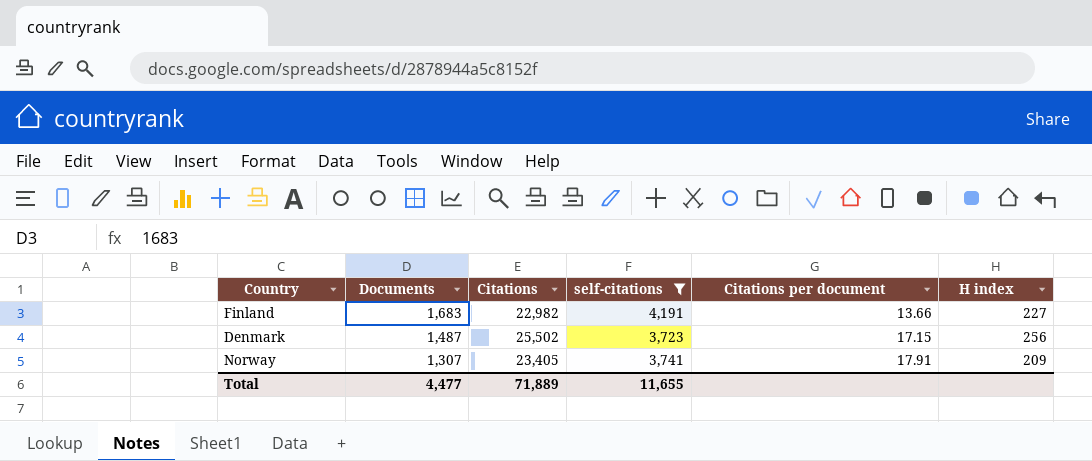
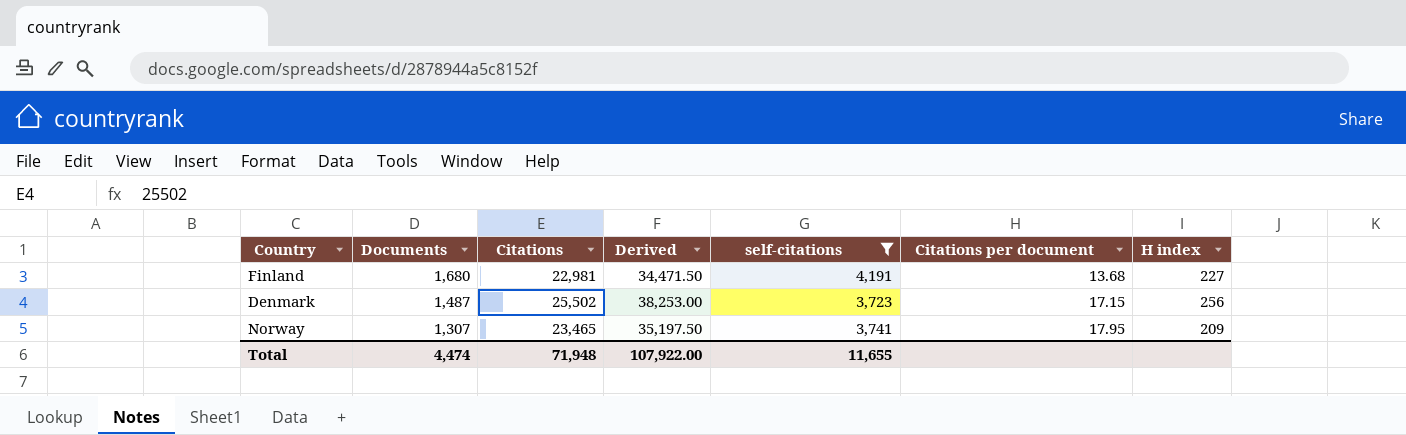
column Derived | formula: none -> [Citations] * 1.5
Finland | Documents: 1,683 -> 1,680
Finland | Citations: 22,982 -> 22,981
Finland | Citations per document: 13.66 -> 13.68
Norway | Citations: 23,405 -> 23,465
Norway | Citations per document: 17.91 -> 17.95
Total | Documents: 4,477 -> 4,474
Total | Citations: 71,889 -> 71,948

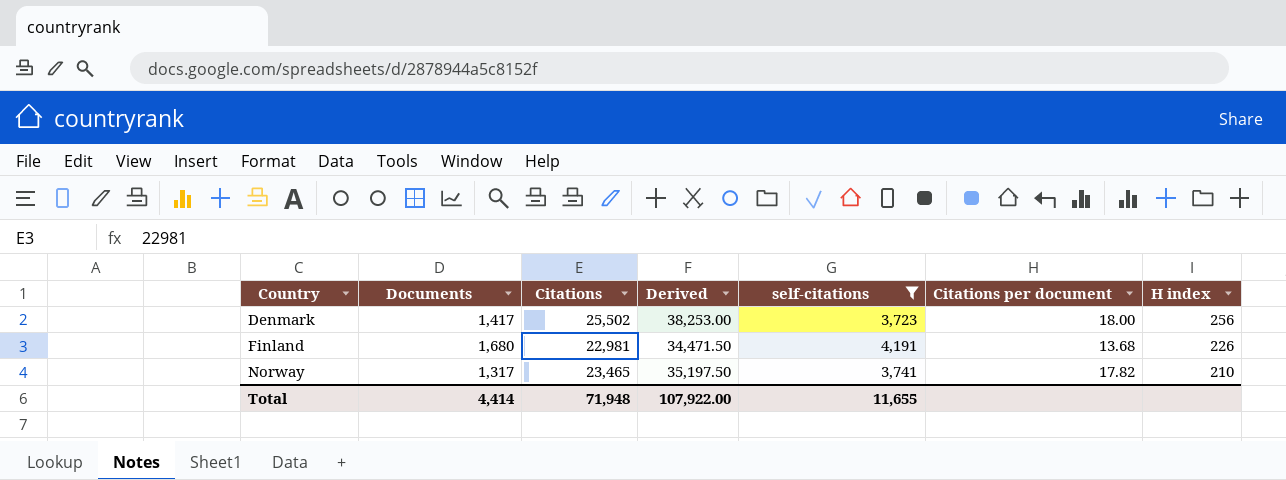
row order: Documents descending -> Country ascending
Denmark | Documents: 1,487 -> 1,417
Denmark | Citations per document: 17.15 -> 18.00
Finland | H index: 227 -> 226
Norway | Documents: 1,307 -> 1,317
Norway | Citations per document: 17.95 -> 17.82
Norway | H index: 209 -> 210
Total | Documents: 4,474 -> 4,414

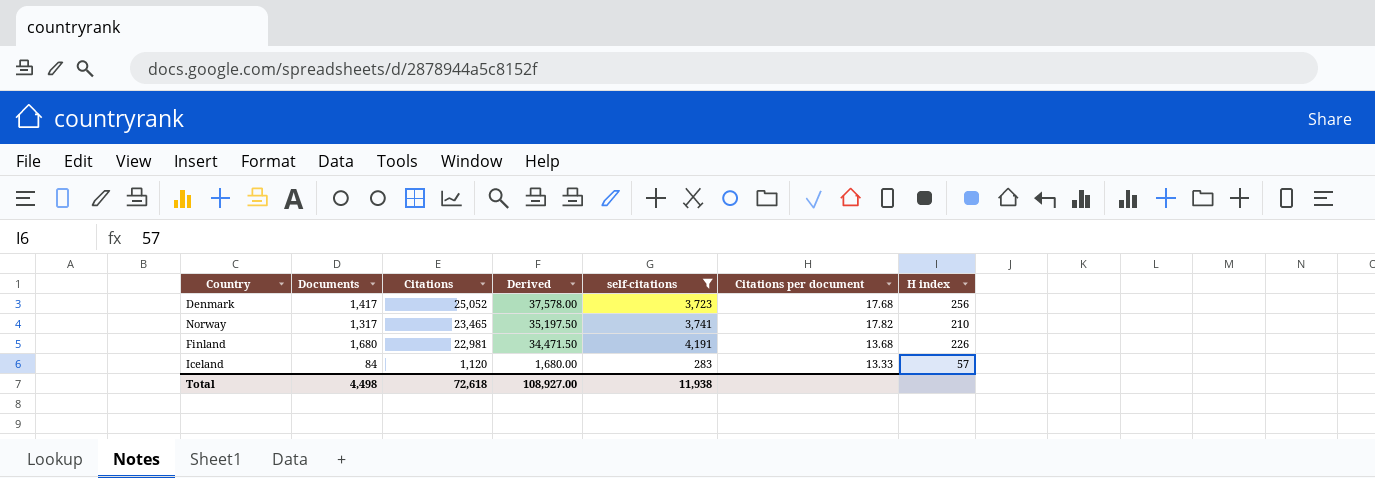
row order: Country ascending -> Citations descending
Denmark | Citations: 25,502 -> 25,052
Denmark | Derived: 38,253.00 -> 37,578.00
Denmark | Citations per document: 18.00 -> 17.68
row Iceland: none -> 84 | 1,120 | 1,680.00 | 283 | 13.33 | 57
Total | Documents: 4,414 -> 4,498
Total | Citations: 71,948 -> 72,618
Total | Derived: 107,922.00 -> 108,927.00
Total | self-citations: 11,655 -> 11,938

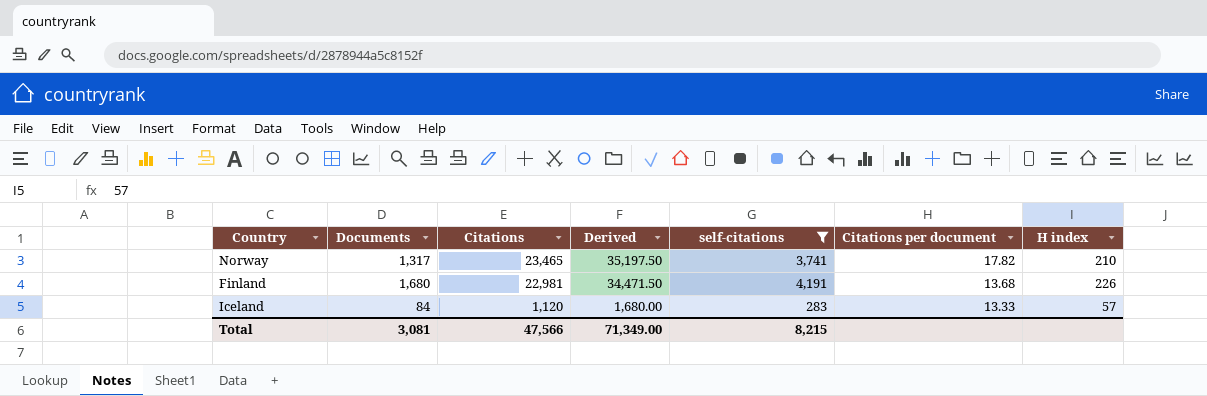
row Denmark: 1,417 | 25,052 | 37,578.00 | 3,723 | 17.68 | 256 -> none
Total | Documents: 4,498 -> 3,081
Total | Citations: 72,618 -> 47,566
Total | Derived: 108,927.00 -> 71,349.00
Total | self-citations: 11,938 -> 8,215

